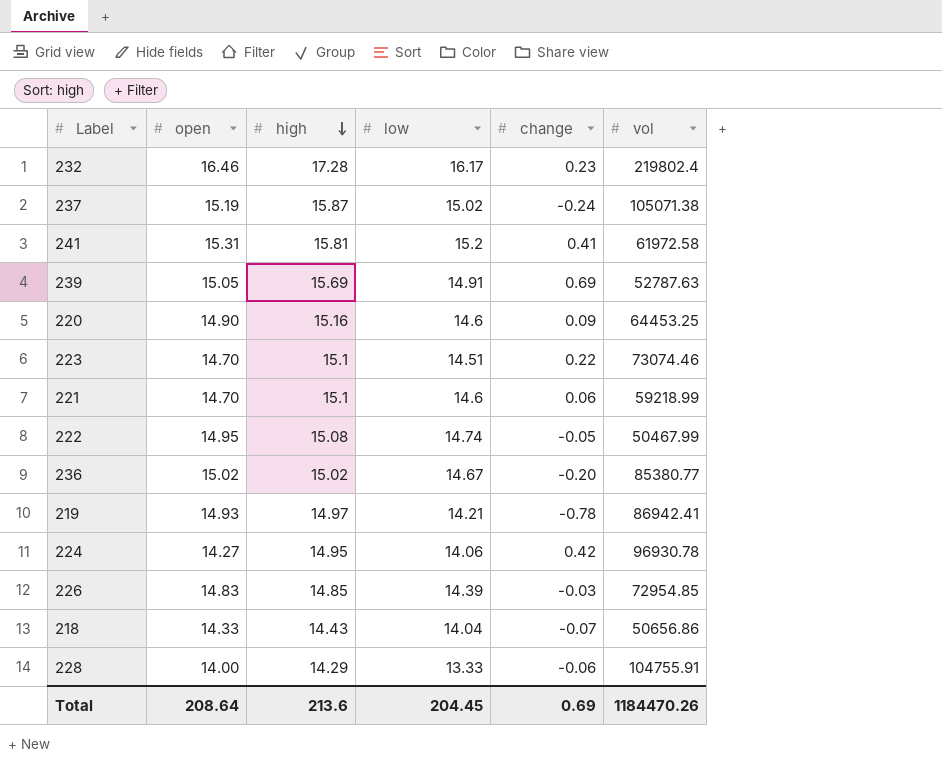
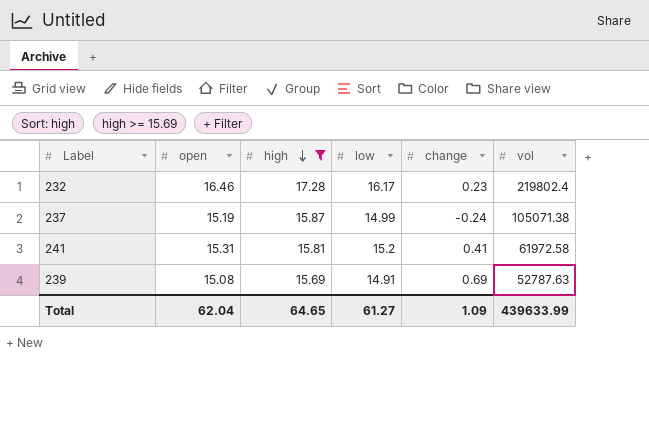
filter: none -> high >= 15.69
237 | low: 15.02 -> 14.99
239 | open: 15.05 -> 15.08
Total | open: 208.64 -> 62.04
Total | high: 213.6 -> 64.65
Total | low: 204.45 -> 61.27
Total | change: 0.69 -> 1.09
Total | vol: 1184470.26 -> 439633.99

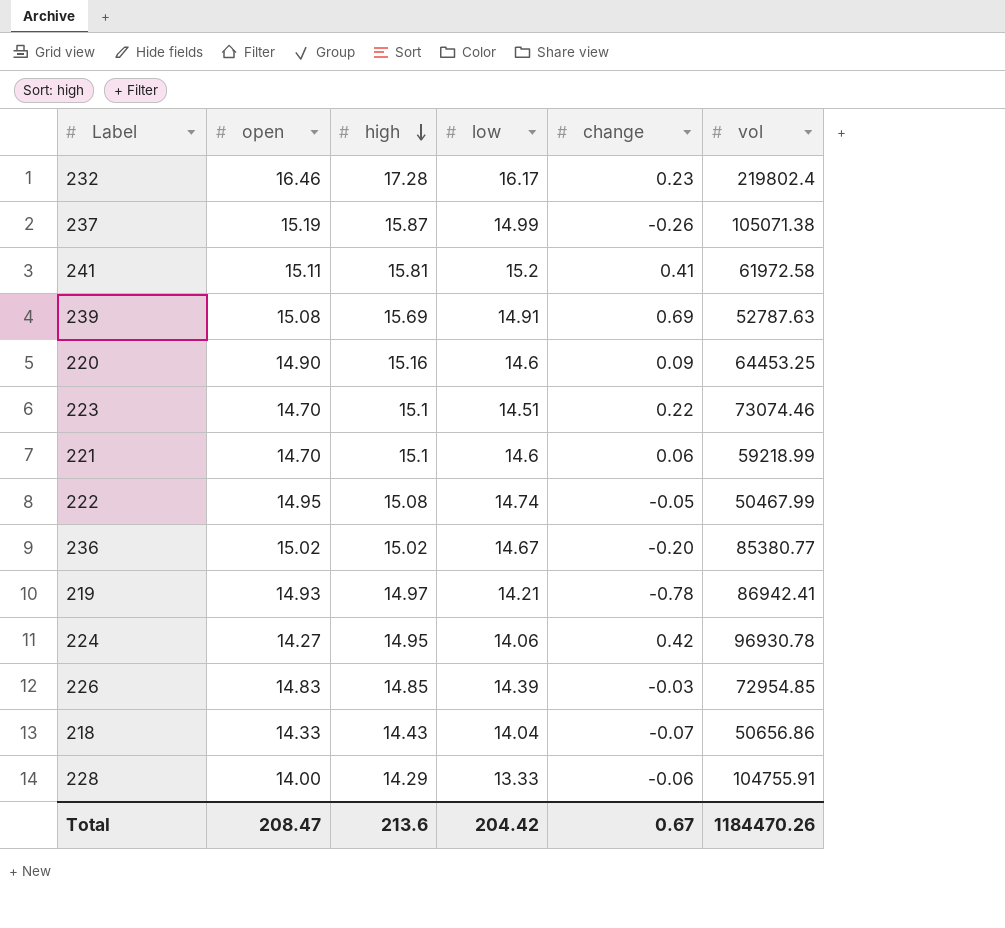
filter: high >= 15.69 -> none
237 | change: -0.24 -> -0.26
241 | open: 15.31 -> 15.11
Total | open: 62.04 -> 208.47
Total | high: 64.65 -> 213.6
Total | low: 61.27 -> 204.42
Total | change: 1.09 -> 0.67
Total | vol: 439633.99 -> 1184470.26

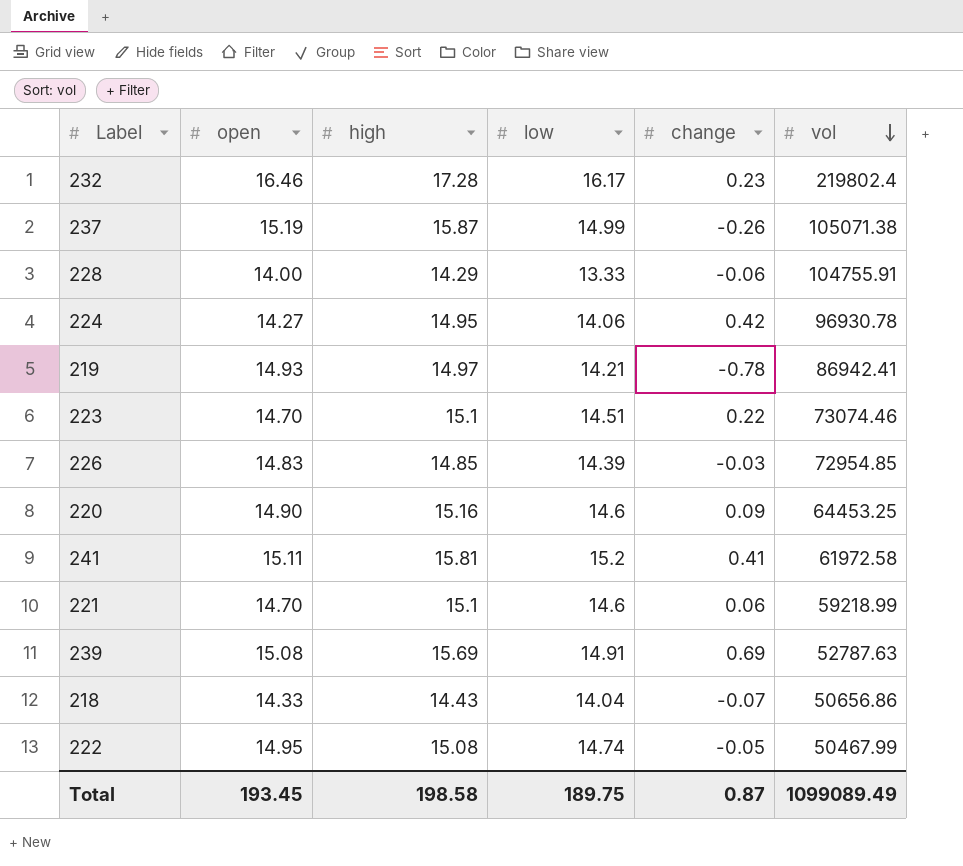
row order: high descending -> vol descending
row 236: 15.02 | 15.02 | 14.67 | -0.20 | 85380.77 -> none
Total | open: 208.47 -> 193.45
Total | high: 213.6 -> 198.58
Total | low: 204.42 -> 189.75
Total | change: 0.67 -> 0.87
Total | vol: 1184470.26 -> 1099089.49

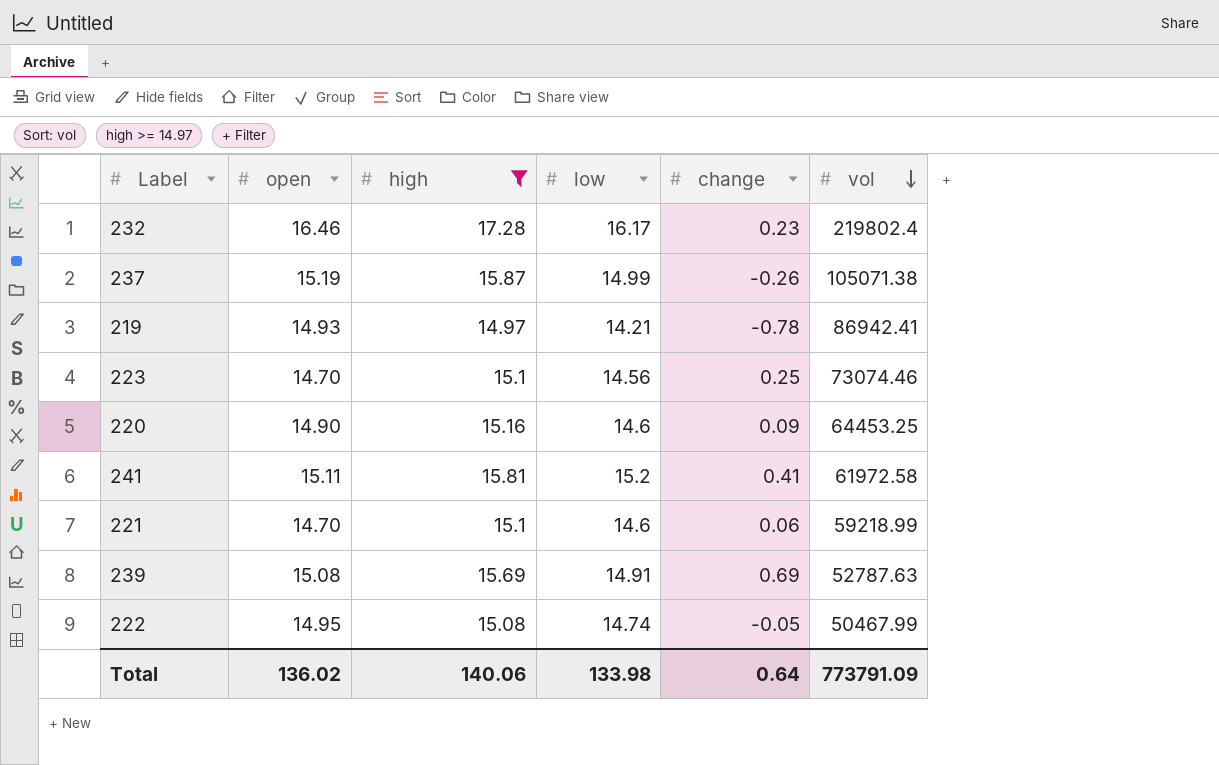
filter: none -> high >= 14.97
223 | low: 14.51 -> 14.56
223 | change: 0.22 -> 0.25
Total | open: 193.45 -> 136.02
Total | high: 198.58 -> 140.06
Total | low: 189.75 -> 133.98
Total | change: 0.87 -> 0.64
Total | vol: 1099089.49 -> 773791.09

